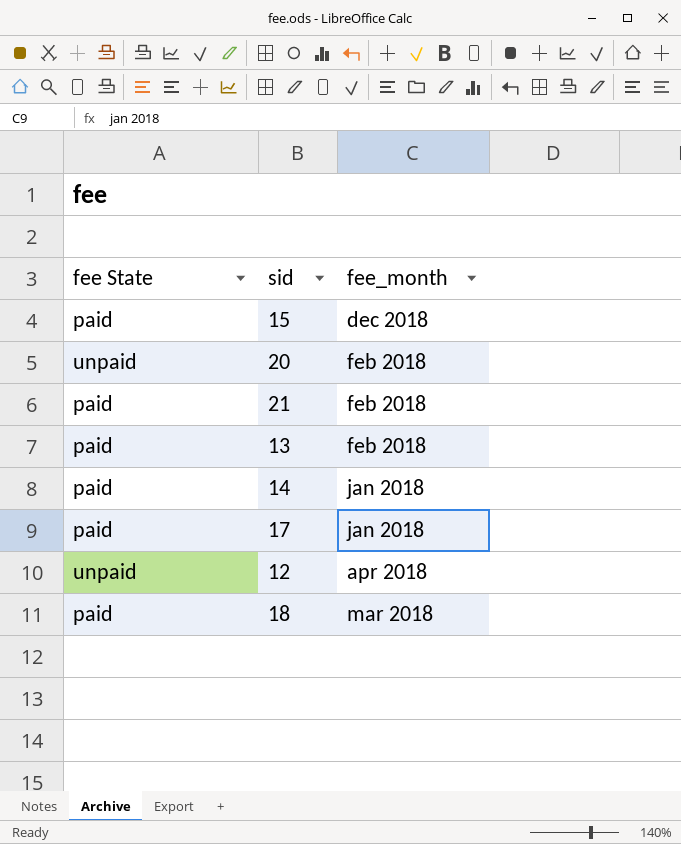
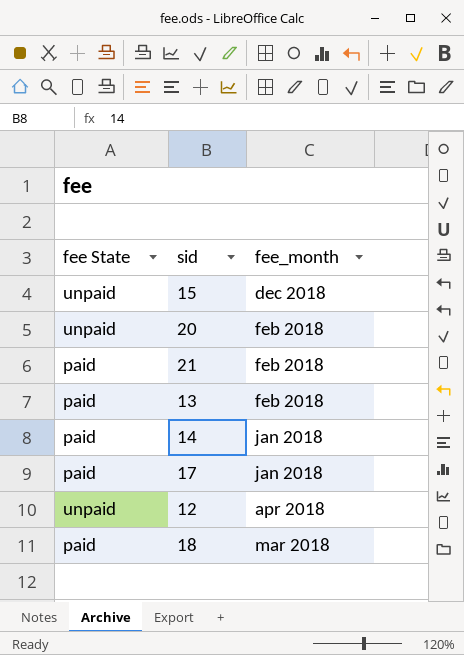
15 | fee State: paid -> unpaid

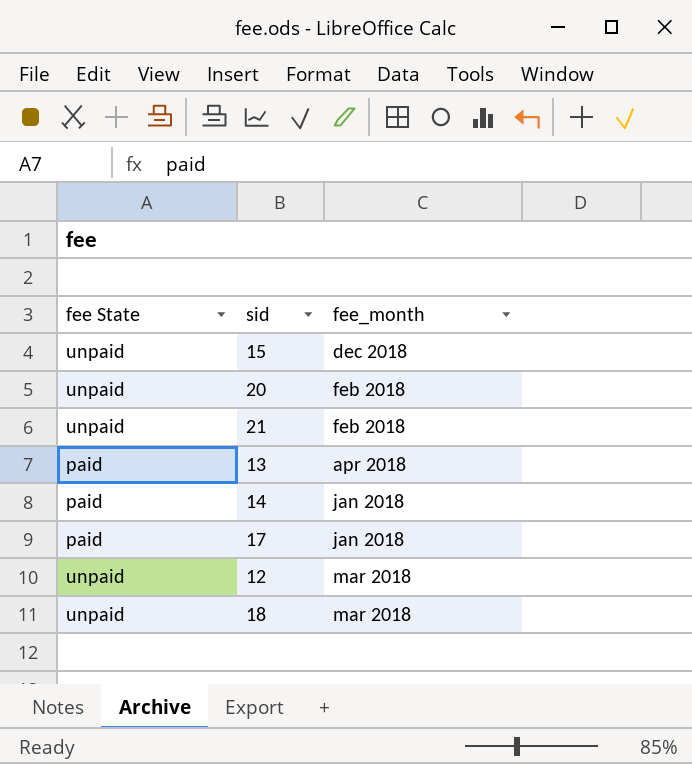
21 | fee State: paid -> unpaid
13 | fee_month: feb 2018 -> apr 2018
12 | fee_month: apr 2018 -> mar 2018
18 | fee State: paid -> unpaid

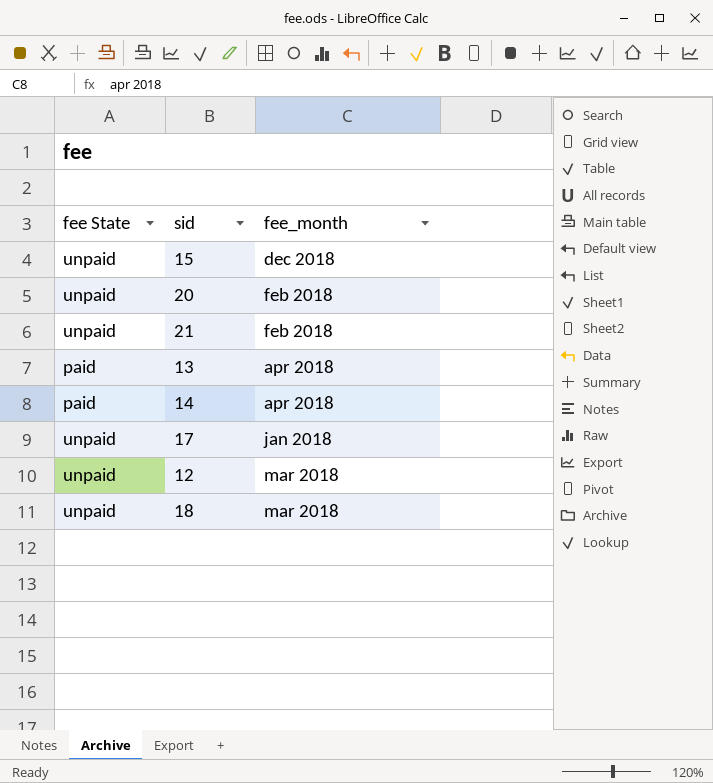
14 | fee_month: jan 2018 -> apr 2018
17 | fee State: paid -> unpaid

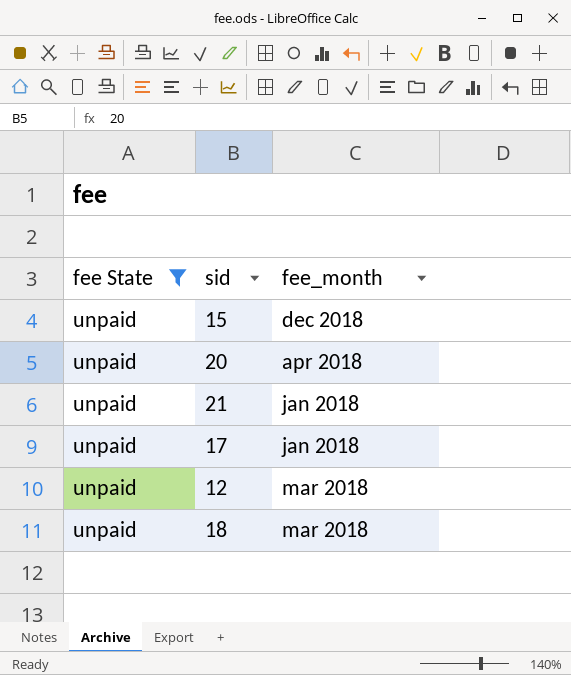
filter: none -> fee State = unpaid
20 | fee_month: feb 2018 -> apr 2018
21 | fee_month: feb 2018 -> jan 2018

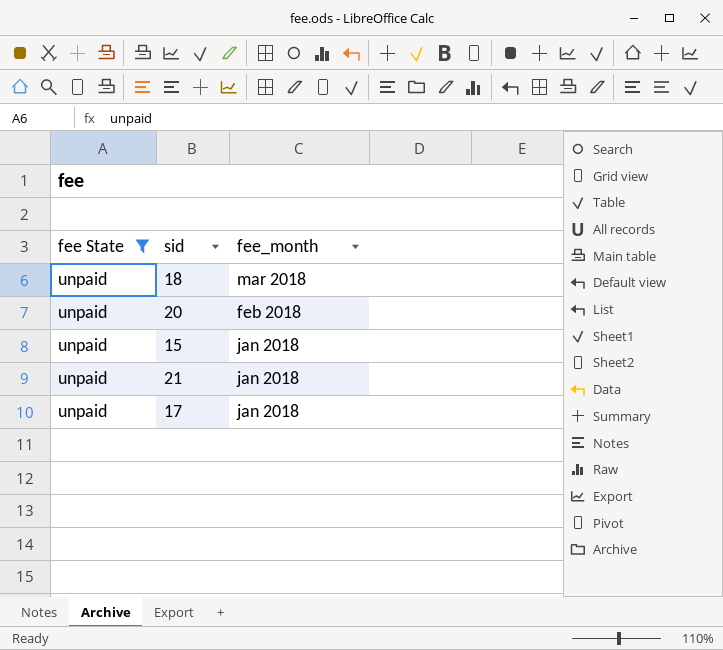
row order: none -> fee_month descending
row 12: unpaid | mar 2018 -> none
20 | fee_month: apr 2018 -> feb 2018
15 | fee_month: dec 2018 -> jan 2018

